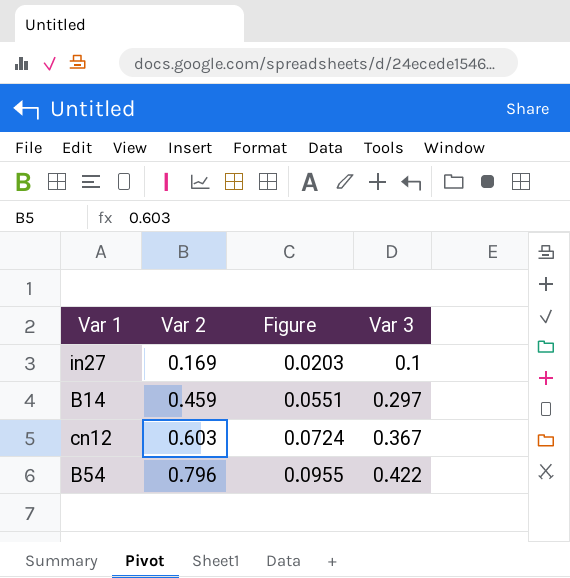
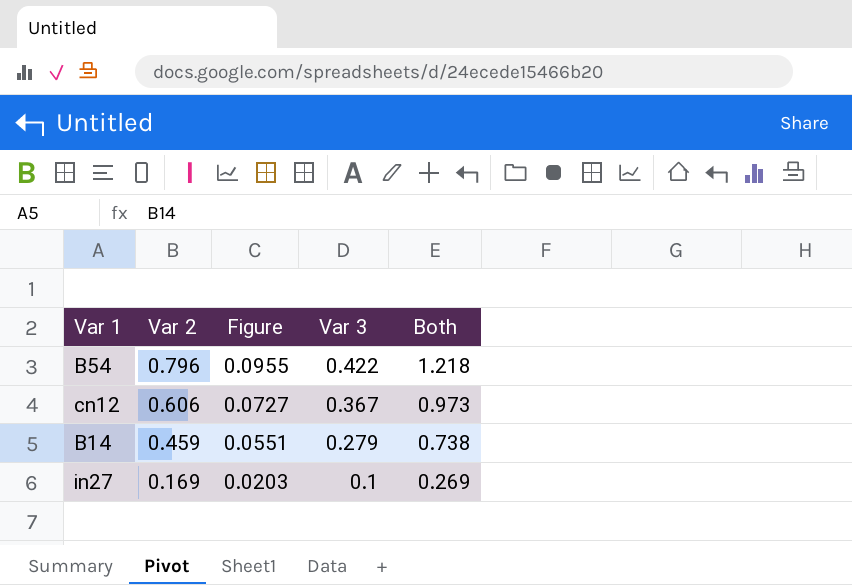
row order: Var 2 ascending -> Var 2 descending
column Both | formula: none -> [Var 2] + [Var 3]
cn12 | Var 2: 0.603 -> 0.606
cn12 | Figure: 0.0724 -> 0.0727
B14 | Var 3: 0.297 -> 0.279

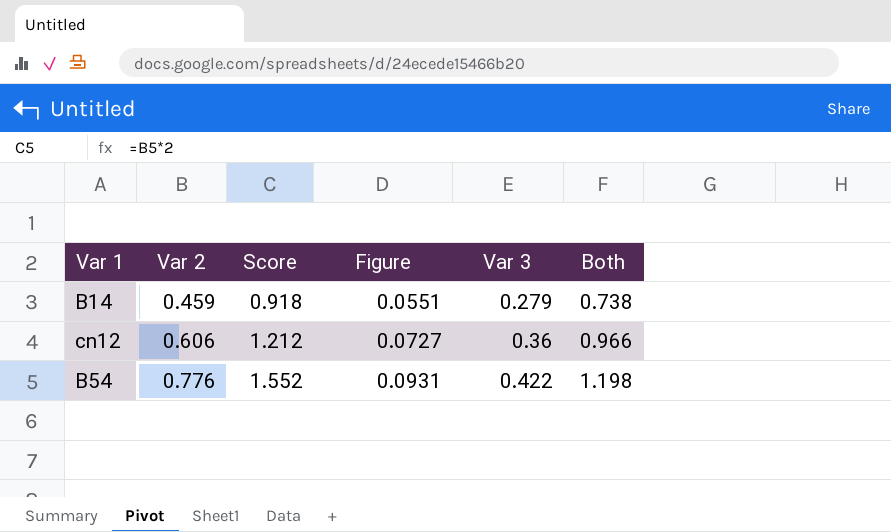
row order: Var 2 descending -> Var 2 ascending
column Score | formula: none -> [Var 2] * 2
row in27: 0.169 | 0.0203 | 0.1 | 0.269 -> none
cn12 | Var 3: 0.367 -> 0.36
cn12 | Both: 0.973 -> 0.966
B54 | Var 2: 0.796 -> 0.776
B54 | Figure: 0.0955 -> 0.0931
B54 | Both: 1.218 -> 1.198

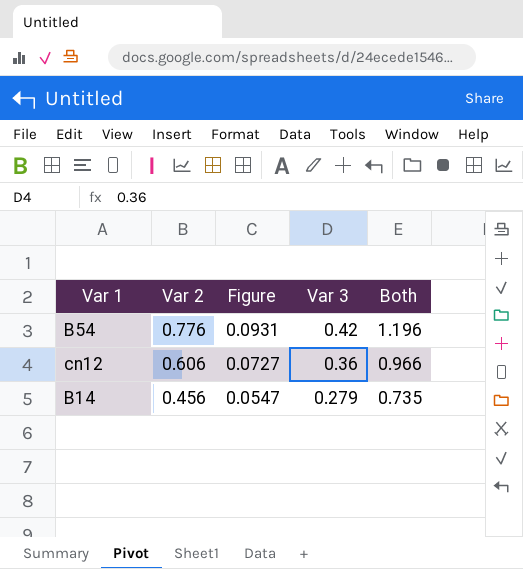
row order: Var 2 ascending -> Var 2 descending
column Score | formula: [Var 2] * 2 -> none
B54 | Var 3: 0.422 -> 0.42
B54 | Both: 1.198 -> 1.196
B14 | Var 2: 0.459 -> 0.456
B14 | Figure: 0.0551 -> 0.0547
B14 | Both: 0.738 -> 0.735

